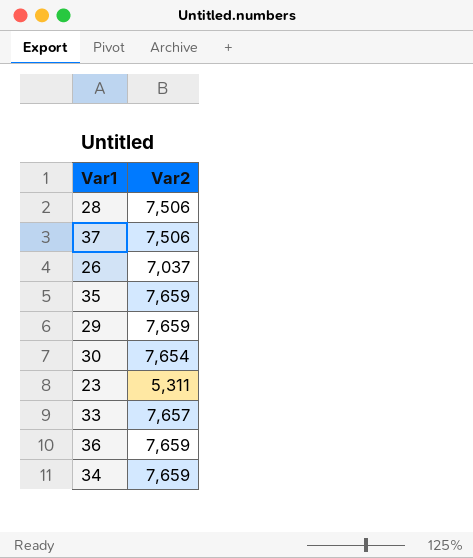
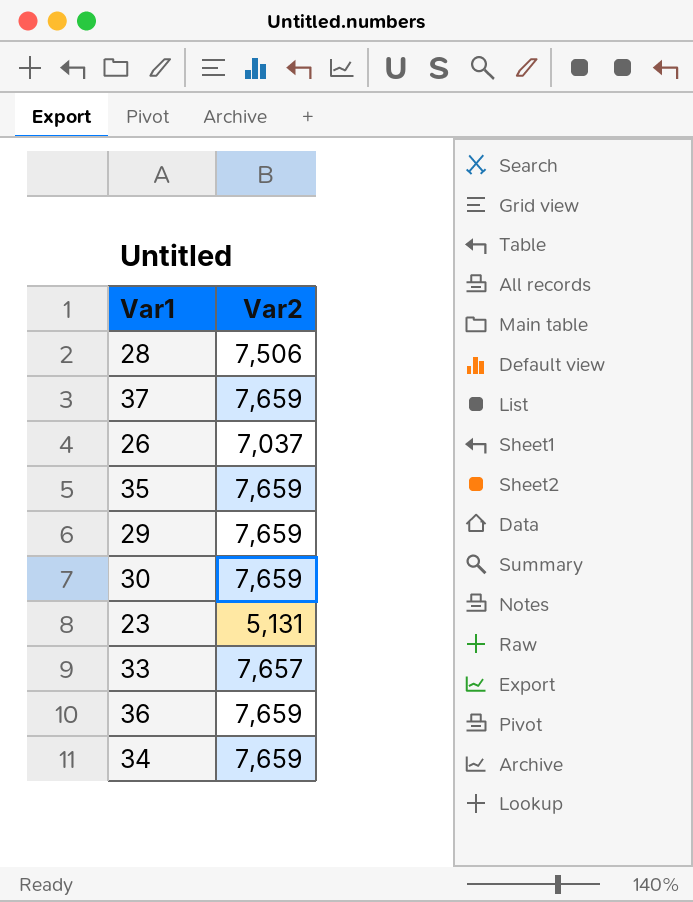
37 | Var2: 7,506 -> 7,659
30 | Var2: 7,654 -> 7,659
23 | Var2: 5,311 -> 5,131

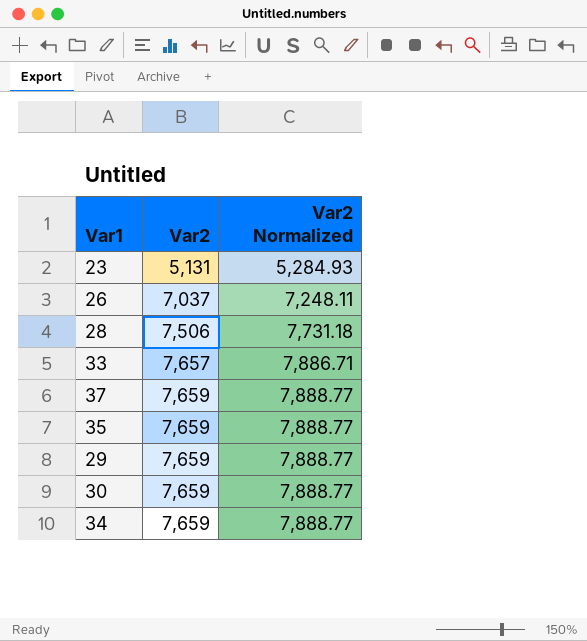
row order: none -> Var2 ascending
column Var2 Normalized | formula: none -> [Var2] * 1.03
row 36: 7,659 -> none

